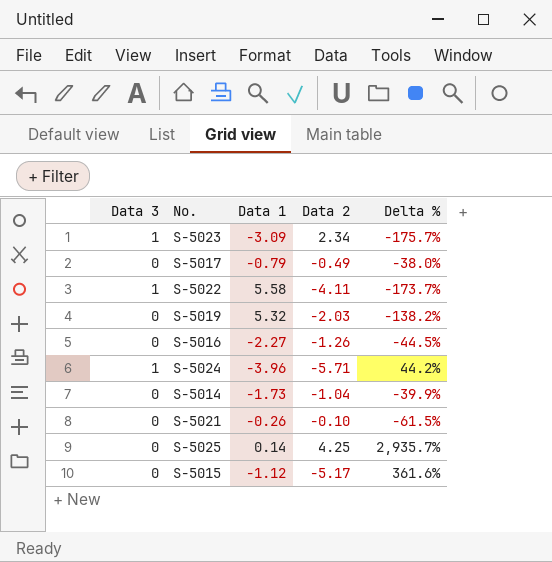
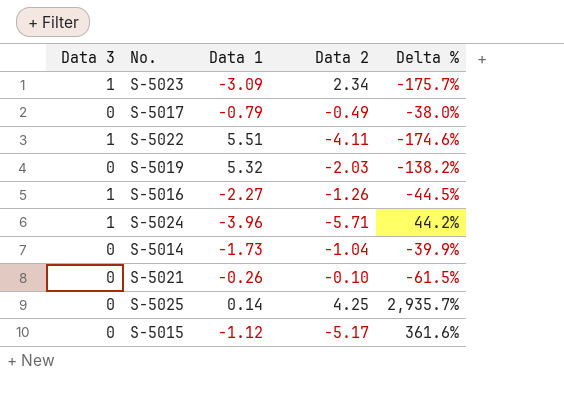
S-5022 | Data 1: 5.58 -> 5.51
S-5022 | Delta %: -173.7% -> -174.6%
S-5016 | Data 3: 0 -> 1

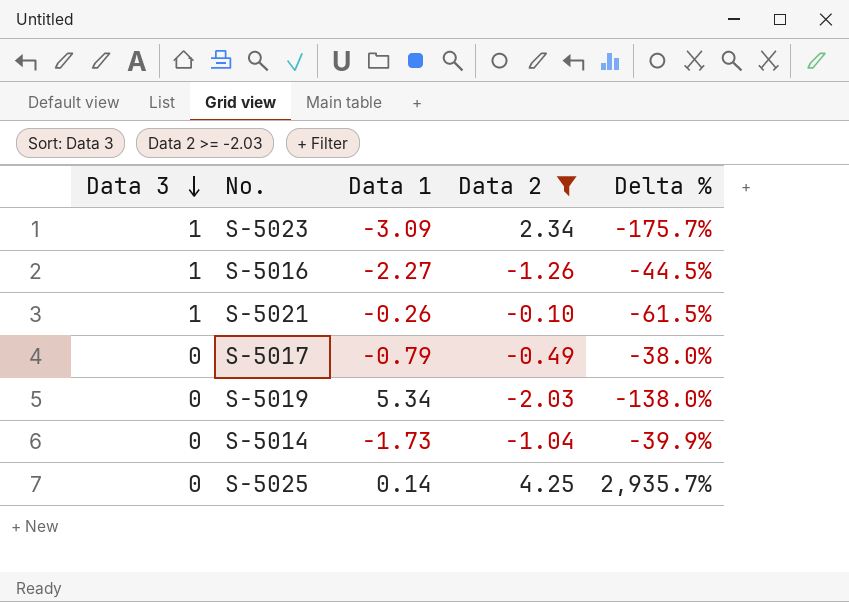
filter: none -> Data 2 >= -2.03
row order: none -> Data 3 descending
S-5021 | Data 3: 0 -> 1
S-5019 | Data 1: 5.32 -> 5.34
S-5019 | Delta %: -138.2% -> -138.0%

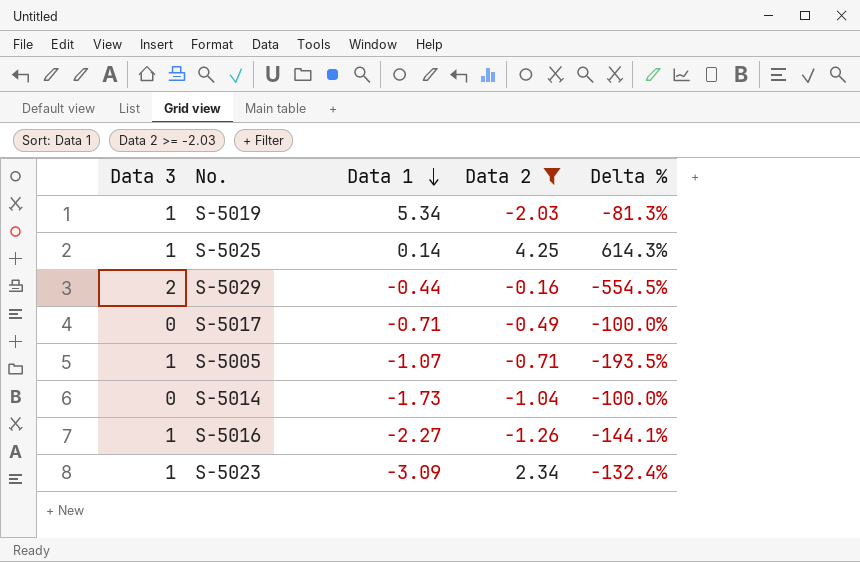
row order: Data 3 descending -> Data 1 descending
column Delta % | formula: ([Data 2] - [Data 1]) / [Data 1] -> ([Data 3] - [Data 1]) / [Data 1]
row S-5021: 1 | -0.26 | -0.10 | -61.5% -> none
S-5019 | Data 3: 0 -> 1
S-5025 | Data 3: 0 -> 1
row S-5029: none -> 2 | -0.44 | -0.16 | -554.5%
S-5017 | Data 1: -0.79 -> -0.71
row S-5005: none -> 1 | -1.07 | -0.71 | -193.5%

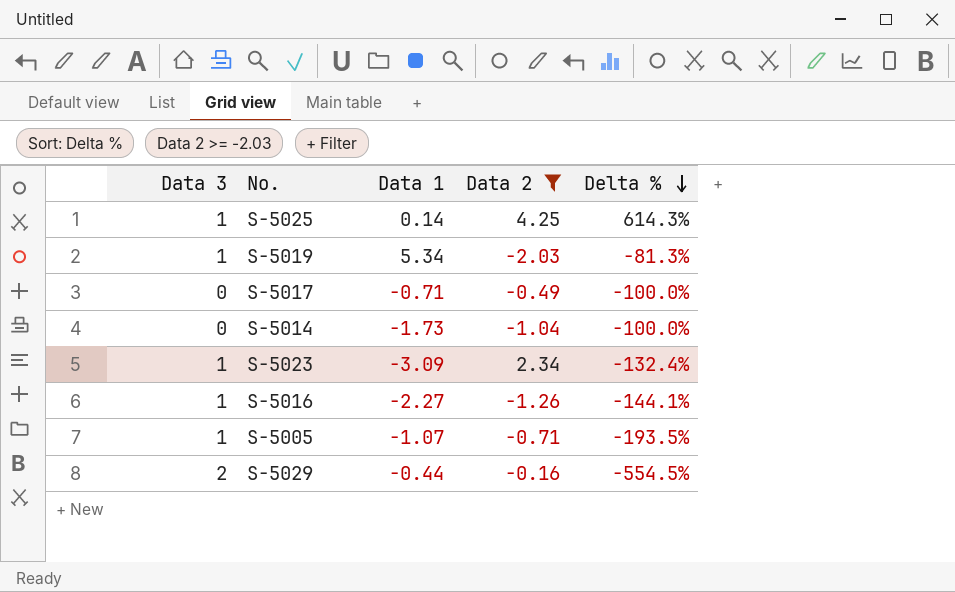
row order: Data 1 descending -> Delta % descending

